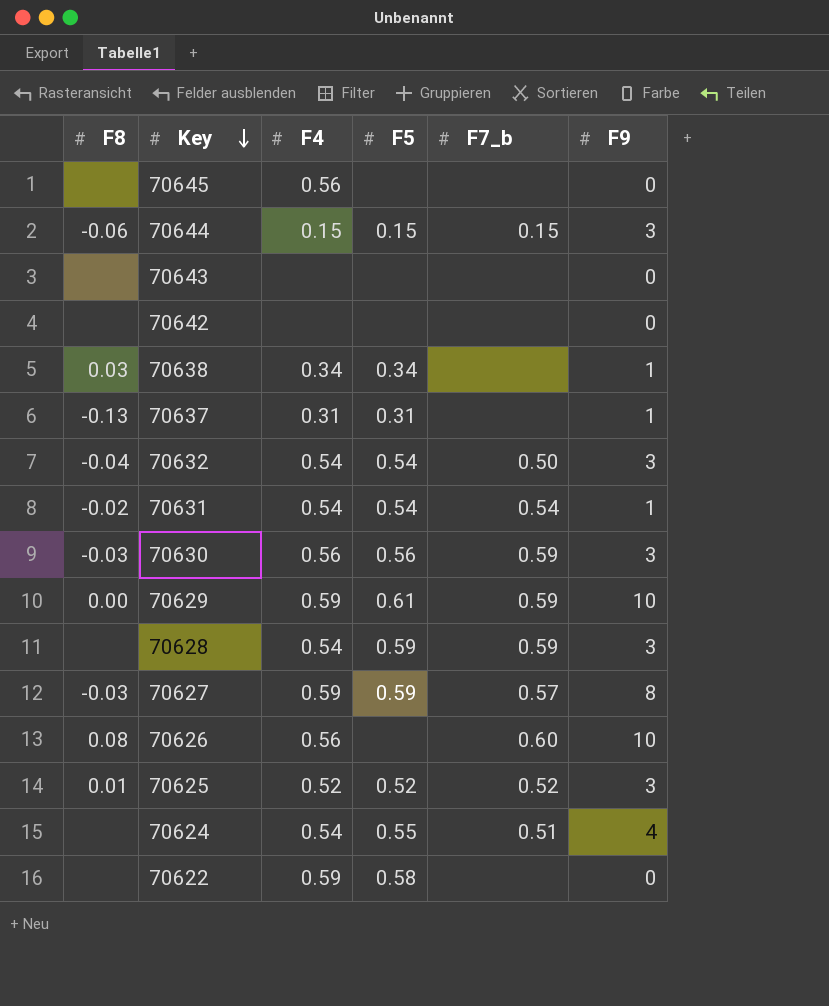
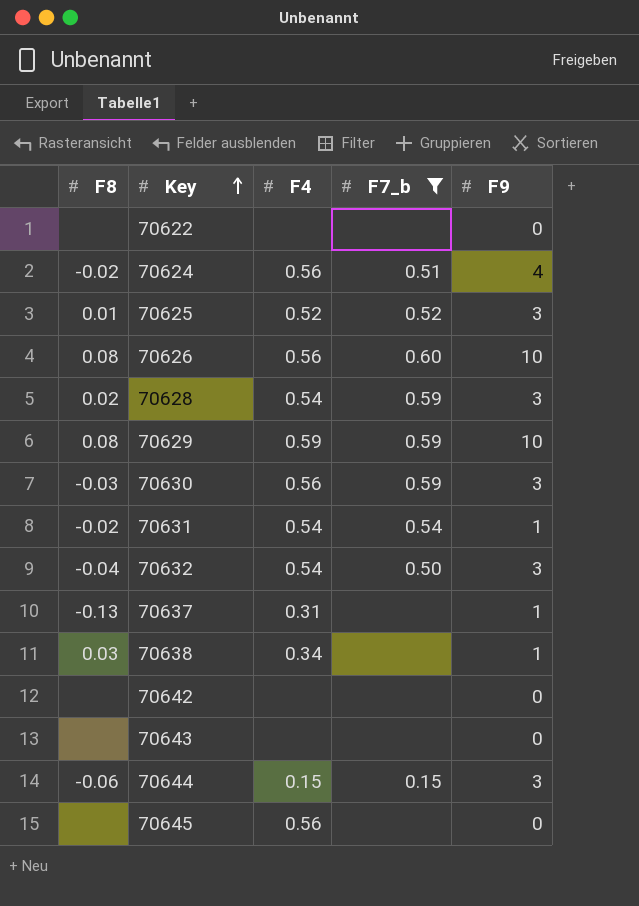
filter: none -> F7_b != 0.57
row order: Key descending -> Key ascending
column F5 | position: 4 -> none
70622 | F4: 0.59 -> none
70624 | F8: none -> -0.02
70624 | F4: 0.54 -> 0.56
70628 | F8: none -> 0.02
70629 | F8: 0.00 -> 0.08

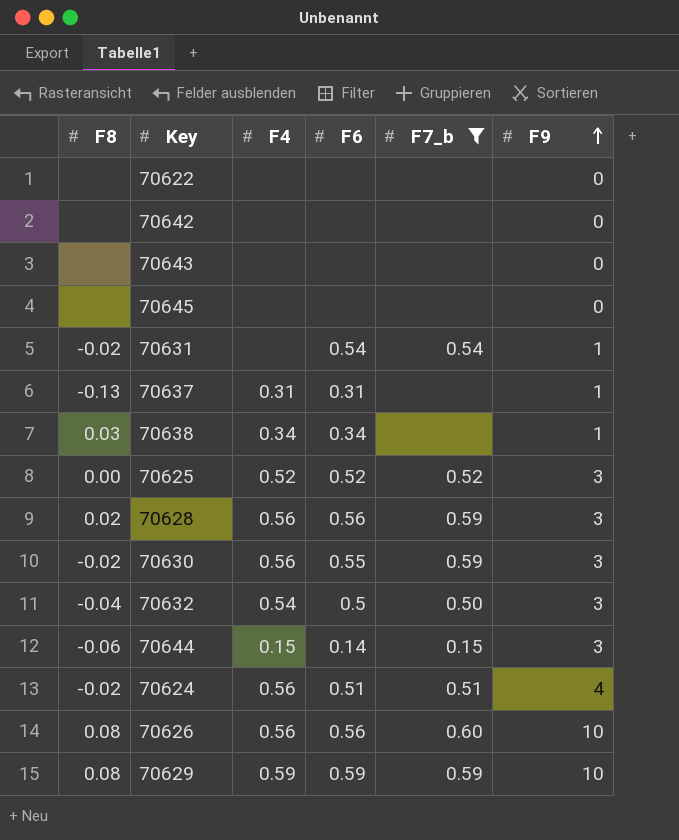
row order: Key ascending -> F9 ascending
column F6 | position: none -> 4
70645 | F4: 0.56 -> none
70631 | F4: 0.54 -> none
70625 | F8: 0.01 -> 0.00
70628 | F4: 0.54 -> 0.56
70630 | F8: -0.03 -> -0.02

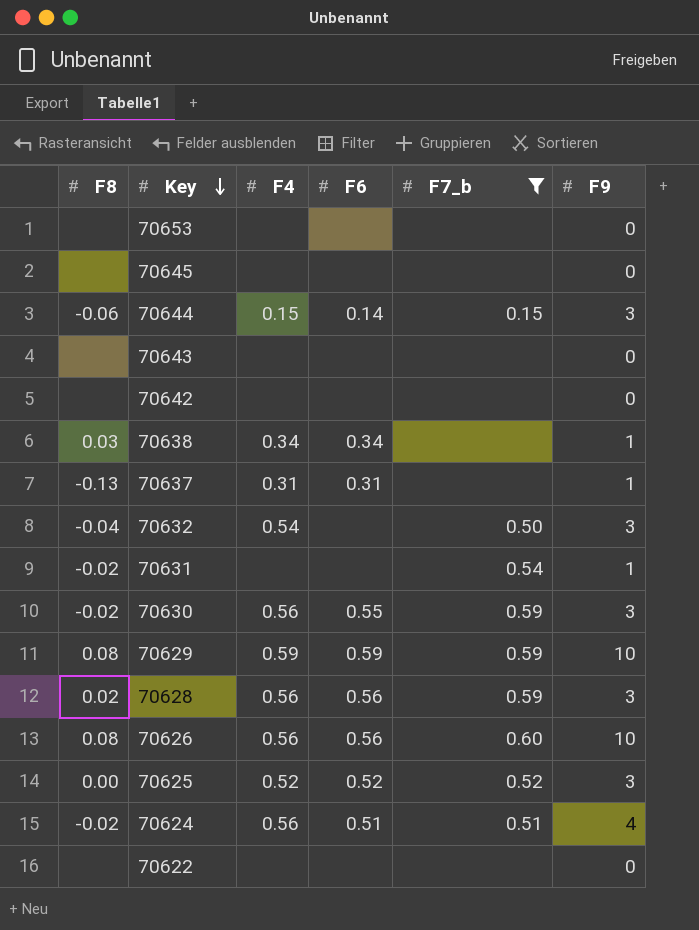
row order: F9 ascending -> Key descending
row 70653: none -> none | none | none | none | 0
70632 | F6: 0.5 -> none
70631 | F6: 0.54 -> none

